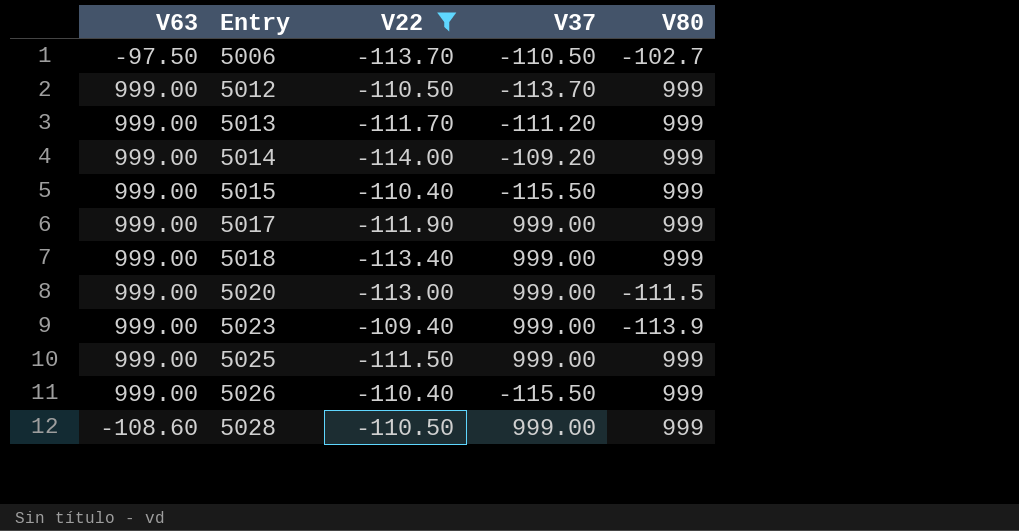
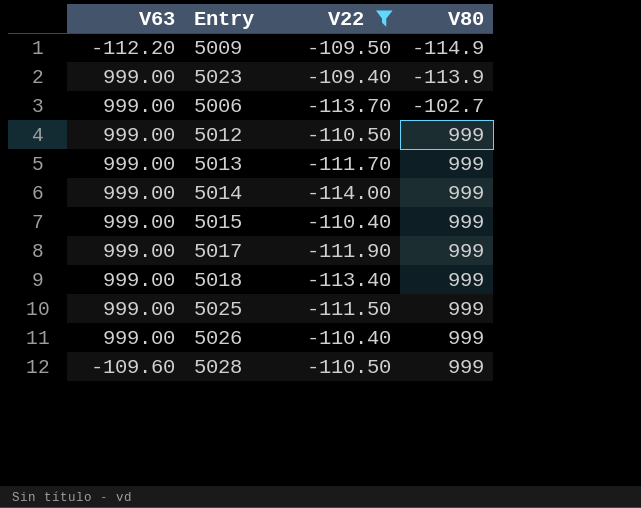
row order: Entry ascending -> V80 ascending
column V37 | position: 4 -> none
row 5020: 999.00 | -113.00 | 999.00 | -111.5 -> none
row 5009: none -> -112.20 | -109.50 | -114.9
5006 | V63: -97.50 -> 999.00
5028 | V63: -108.60 -> -109.60

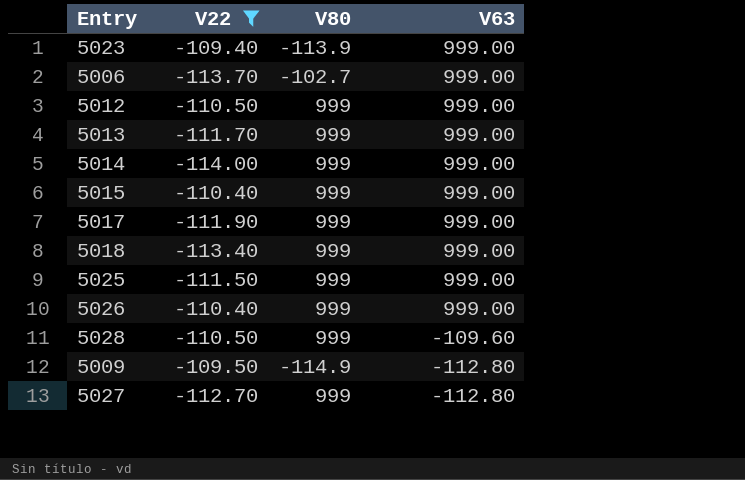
row order: V80 ascending -> V63 descending
column V63 | position: 1 -> 4
5009 | V63: -112.20 -> -112.80
row 5027: none -> -112.70 | 999 | -112.80

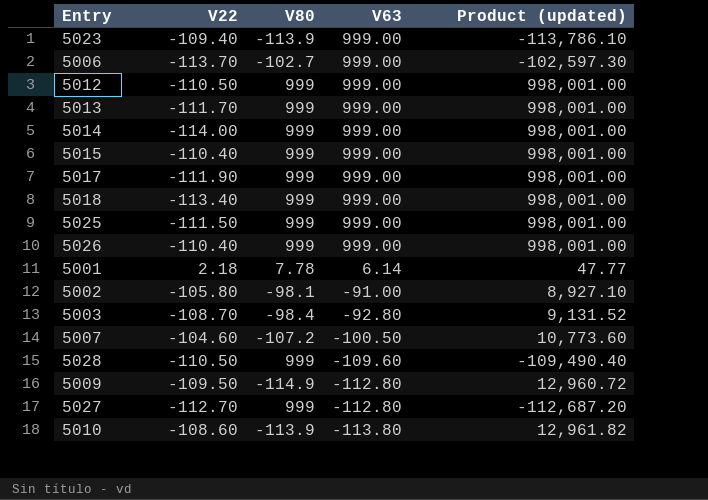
filter: V22 <= -109.40 -> none
column Product (updated) | formula: none -> [V80] * [V63]

